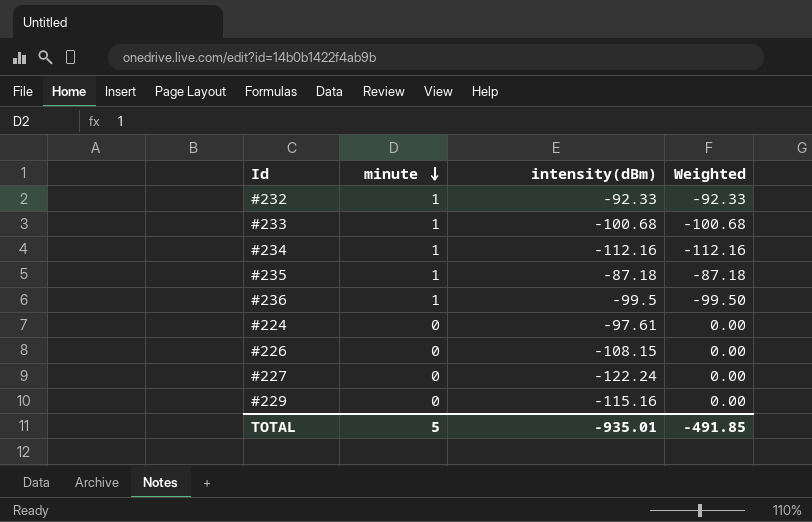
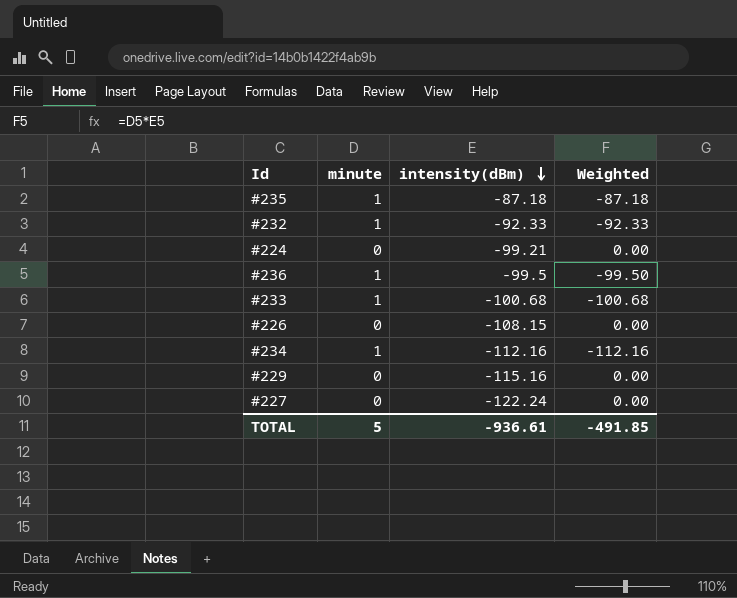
row order: minute descending -> intensity(dBm) descending
#224 | intensity(dBm): -97.61 -> -99.21
TOTAL | intensity(dBm): -935.01 -> -936.61

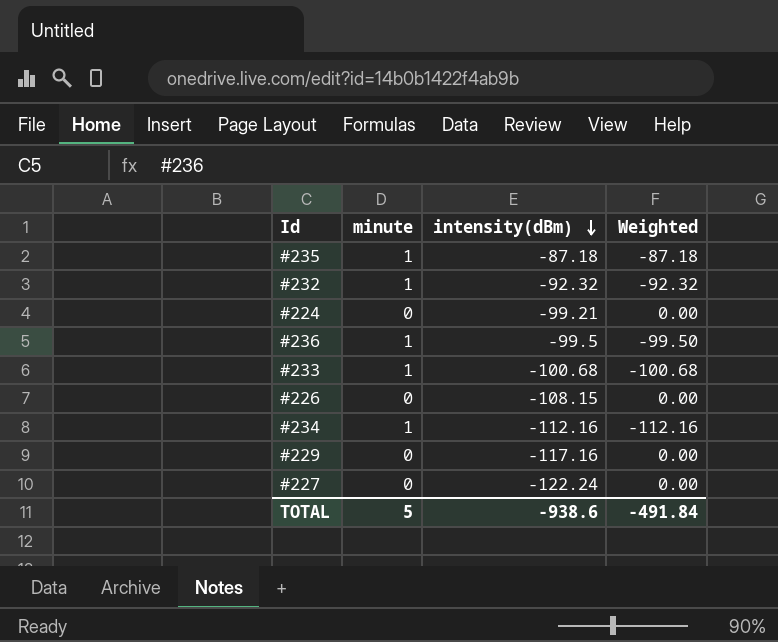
#232 | intensity(dBm): -92.33 -> -92.32
#232 | Weighted: -92.33 -> -92.32
#229 | intensity(dBm): -115.16 -> -117.16
TOTAL | intensity(dBm): -936.61 -> -938.6
TOTAL | Weighted: -491.85 -> -491.84

